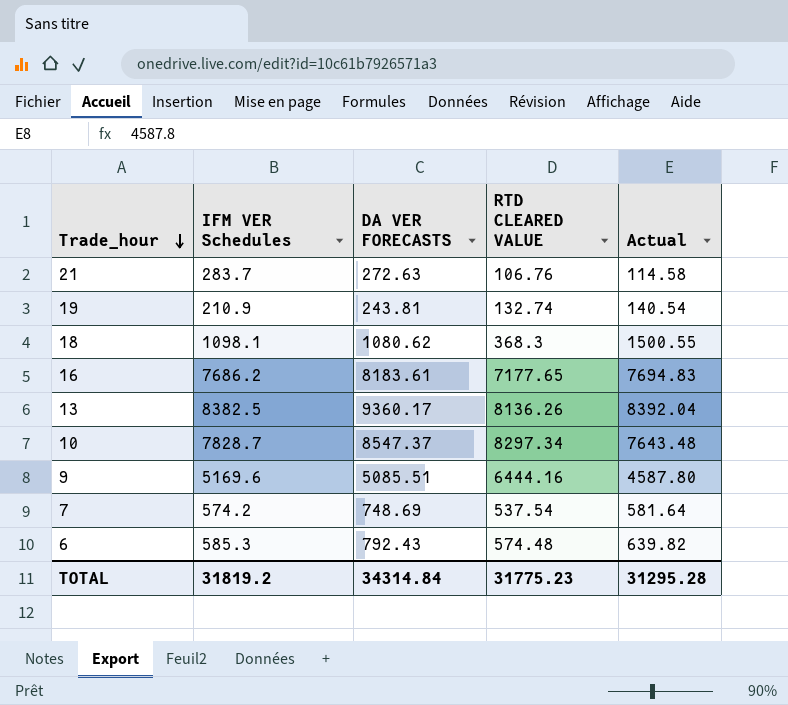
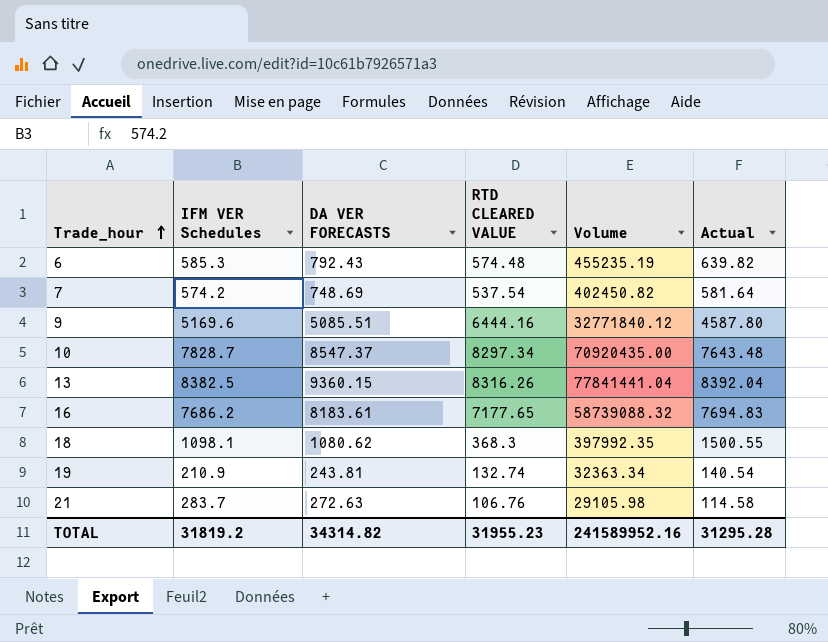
row order: Trade_hour descending -> Trade_hour ascending
column Volume | formula: none -> [DA VER FORECASTS] * [RTD CLEARED VALUE]
13 | DA VER FORECASTS: 9360.17 -> 9360.15
13 | RTD CLEARED VALUE: 8136.26 -> 8316.26
TOTAL | DA VER FORECASTS: 34314.84 -> 34314.82
TOTAL | RTD CLEARED VALUE: 31775.23 -> 31955.23

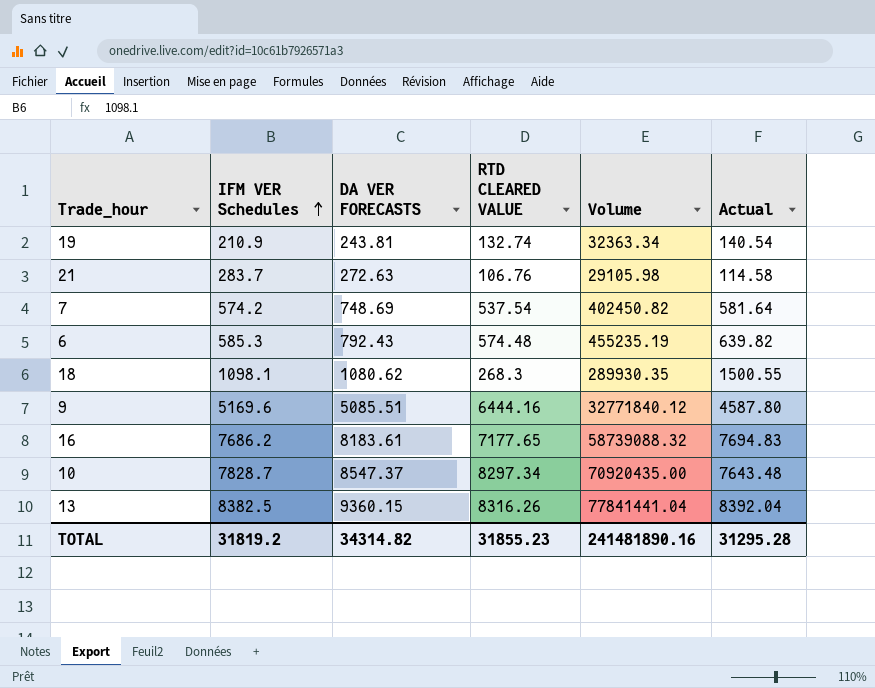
row order: Trade_hour ascending -> IFM VER Schedules ascending
18 | RTD CLEARED VALUE: 368.3 -> 268.3
18 | Volume: 397992.35 -> 289930.35
TOTAL | RTD CLEARED VALUE: 31955.23 -> 31855.23
TOTAL | Volume: 241589952.16 -> 241481890.16

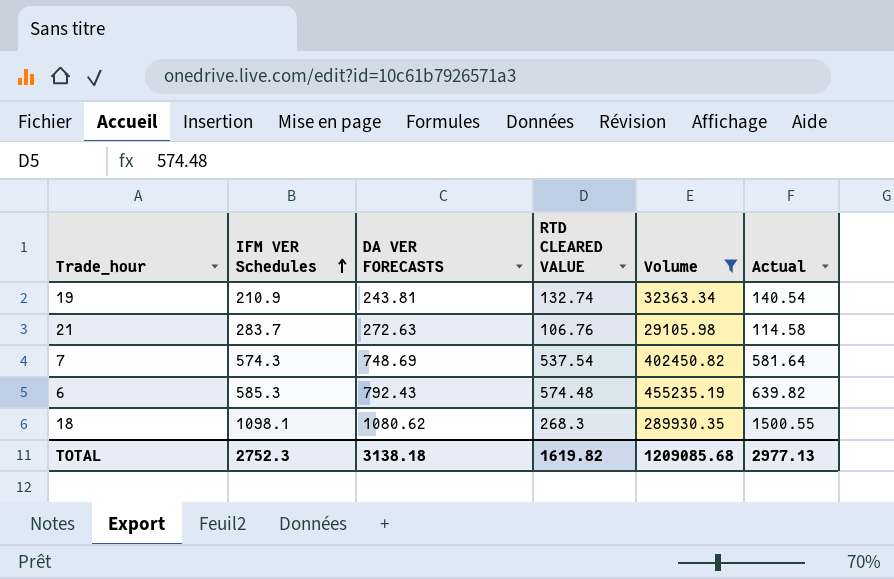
filter: none -> Volume <= 455235.19
7 | IFM VER Schedules: 574.2 -> 574.3
TOTAL | IFM VER Schedules: 31819.2 -> 2752.3
TOTAL | DA VER FORECASTS: 34314.82 -> 3138.18
TOTAL | RTD CLEARED VALUE: 31855.23 -> 1619.82
TOTAL | Volume: 241481890.16 -> 1209085.68
TOTAL | Actual: 31295.28 -> 2977.13

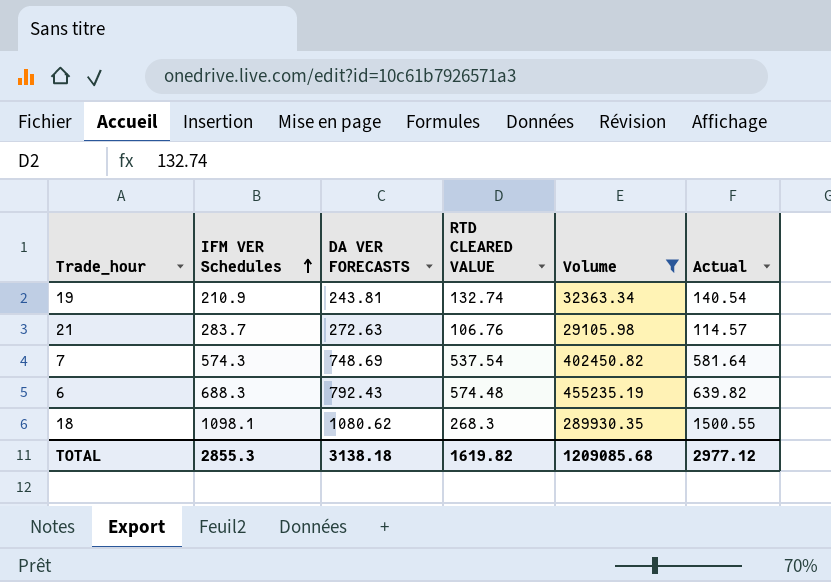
21 | Actual: 114.58 -> 114.57
6 | IFM VER Schedules: 585.3 -> 688.3
TOTAL | IFM VER Schedules: 2752.3 -> 2855.3
TOTAL | Actual: 2977.13 -> 2977.12

